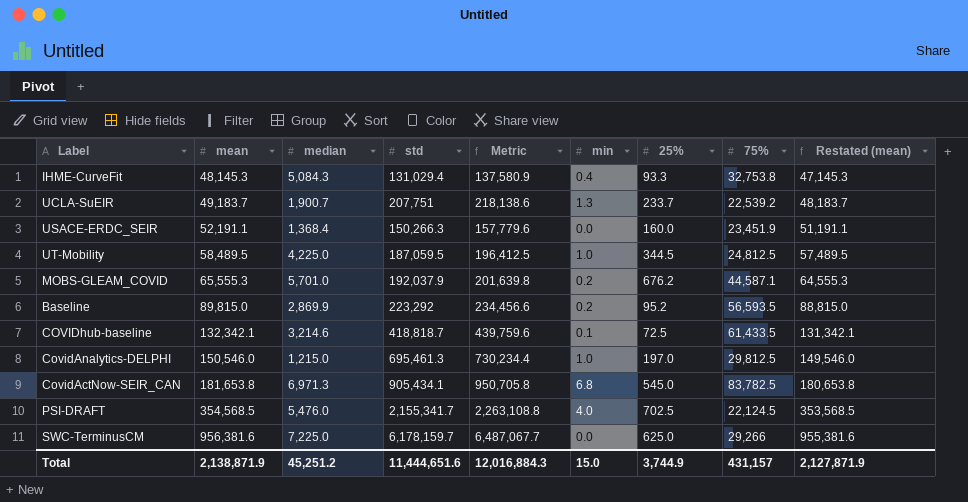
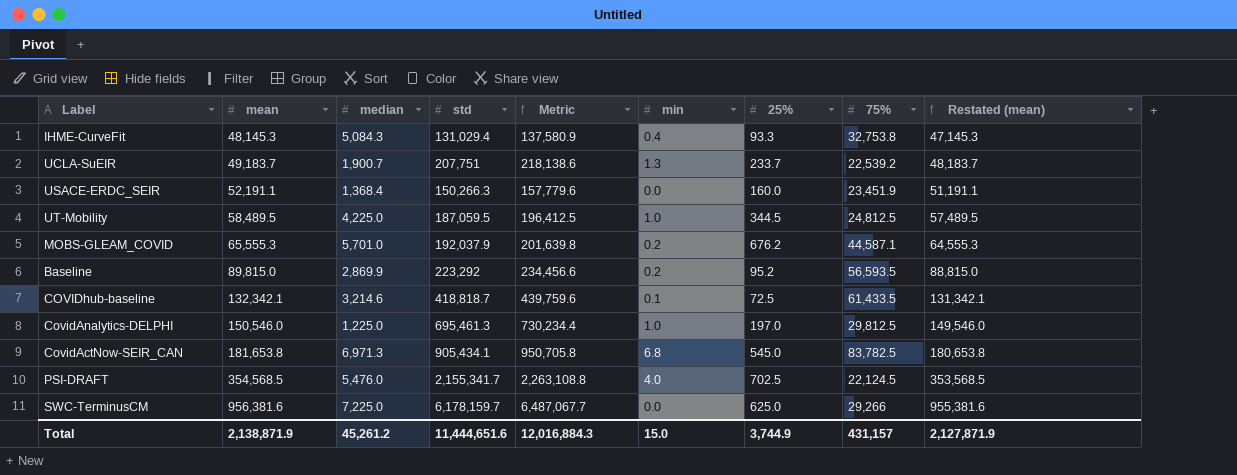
CovidAnalytics-DELPHI | median: 1,215.0 -> 1,225.0
Total | median: 45,251.2 -> 45,261.2

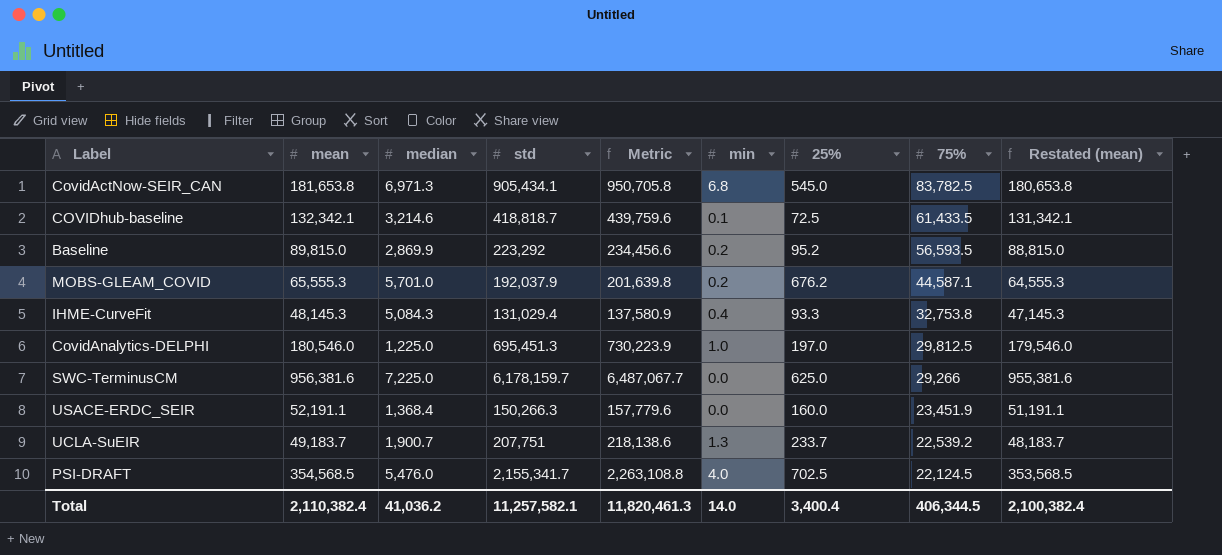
row order: mean ascending -> 75% descending
row UT-Mobility: 58,489.5 | 4,225.0 | 187,059.5 | 196,412.5 | 1.0 | 344.5 | 24,812.5 | 57,489.5 -> none
CovidAnalytics-DELPHI | mean: 150,546.0 -> 180,546.0
CovidAnalytics-DELPHI | std: 695,461.3 -> 695,451.3
CovidAnalytics-DELPHI | Metric: 730,234.4 -> 730,223.9
CovidAnalytics-DELPHI | Restated (mean): 149,546.0 -> 179,546.0
Total | mean: 2,138,871.9 -> 2,110,382.4
Total | median: 45,261.2 -> 41,036.2
Total | std: 11,444,651.6 -> 11,257,582.1
Total | Metric: 12,016,884.3 -> 11,820,461.3
Total | min: 15.0 -> 14.0
Total | 25%: 3,744.9 -> 3,400.4
Total | 75%: 431,157 -> 406,344.5
Total | Restated (mean): 2,127,871.9 -> 2,100,382.4

